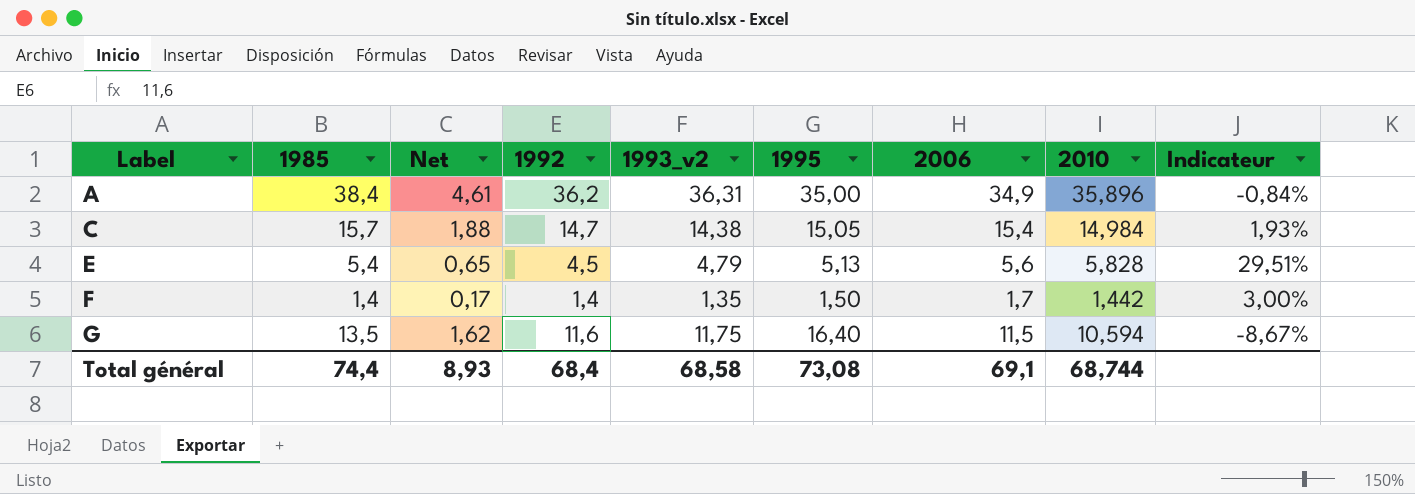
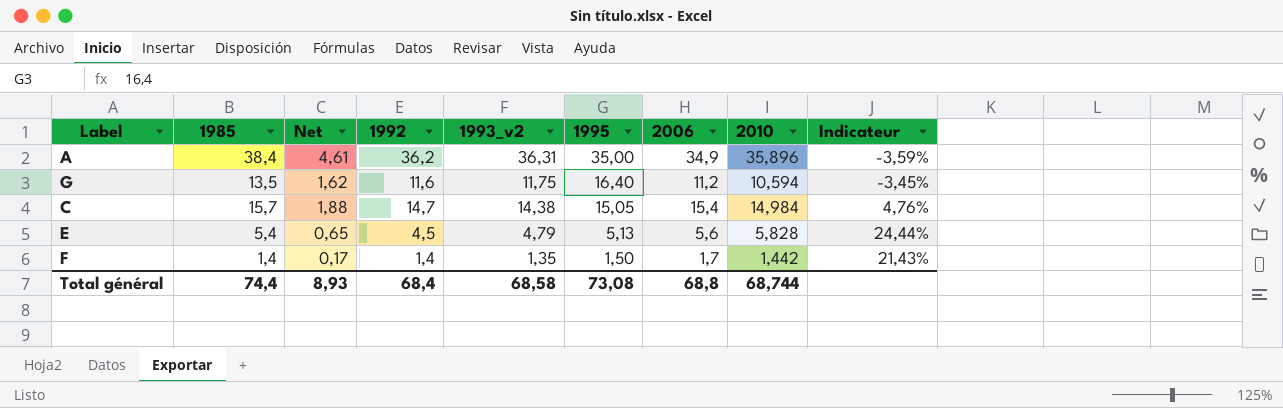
row order: Label ascending -> 1995 descending
column Indicateur | formula: ([2010] - [1992]) / [1992] -> ([2006] - [1992]) / [1992]
G | 2006: 11,5 -> 11,2
Total général | 2006: 69,1 -> 68,8

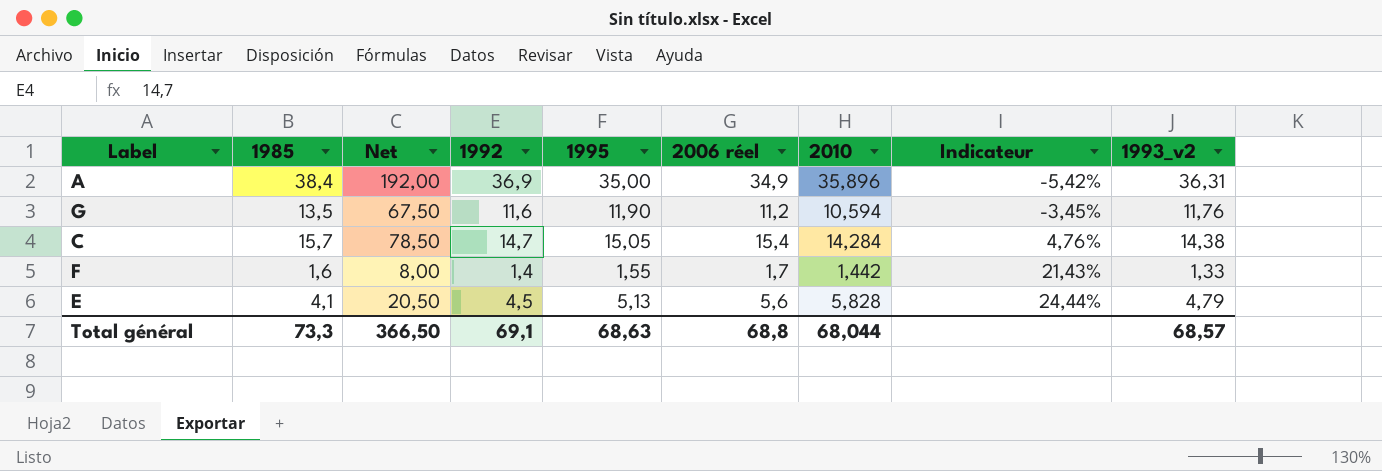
row order: 1995 descending -> Indicateur ascending
column Net | formula: [1985] * 0,12 -> [1985] * 5
column name: 2006 -> 2006 réel
column 1993_v2 | position: 5 -> 9
A | 1992: 36,2 -> 36,9
A | Indicateur: -3,59% -> -5,42%
G | 1995: 16,40 -> 11,90
G | 1993_v2: 11,75 -> 11,76
C | 2010: 14,984 -> 14,284
F | 1985: 1,4 -> 1,6
F | 1995: 1,50 -> 1,55
F | 1993_v2: 1,35 -> 1,33
E | 1985: 5,4 -> 4,1
Total général | 1985: 74,4 -> 73,3
Total général | Net: 8,93 -> 366,50
Total général | 1992: 68,4 -> 69,1
Total général | 1995: 73,08 -> 68,63
Total général | 2010: 68,744 -> 68,044
Total général | 1993_v2: 68,58 -> 68,57

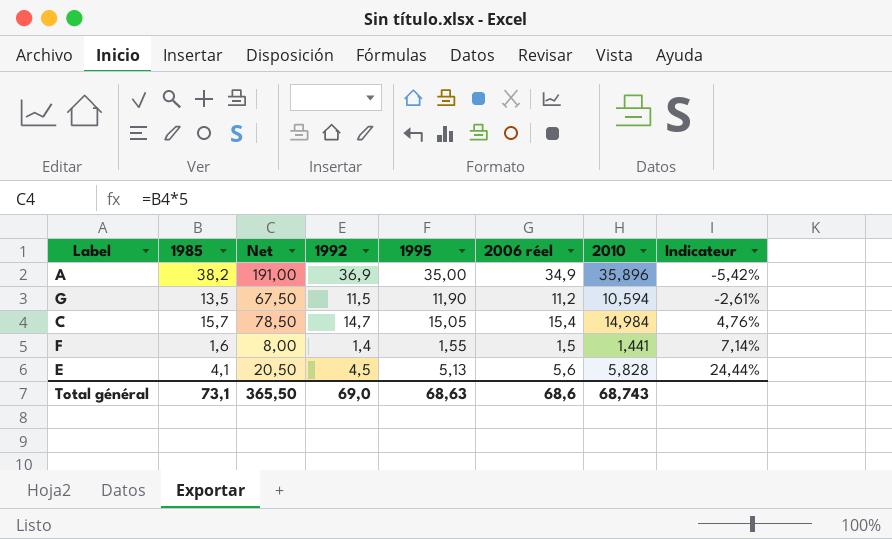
column 1993_v2 | position: 9 -> none
A | 1985: 38,4 -> 38,2
A | Net: 192,00 -> 191,00
G | 1992: 11,6 -> 11,5
G | Indicateur: -3,45% -> -2,61%
C | 2010: 14,284 -> 14,984
F | 2006 réel: 1,7 -> 1,5
F | 2010: 1,442 -> 1,441
F | Indicateur: 21,43% -> 7,14%
Total général | 1985: 73,3 -> 73,1
Total général | Net: 366,50 -> 365,50
Total général | 1992: 69,1 -> 69,0
Total général | 2006 réel: 68,8 -> 68,6
Total général | 2010: 68,044 -> 68,743

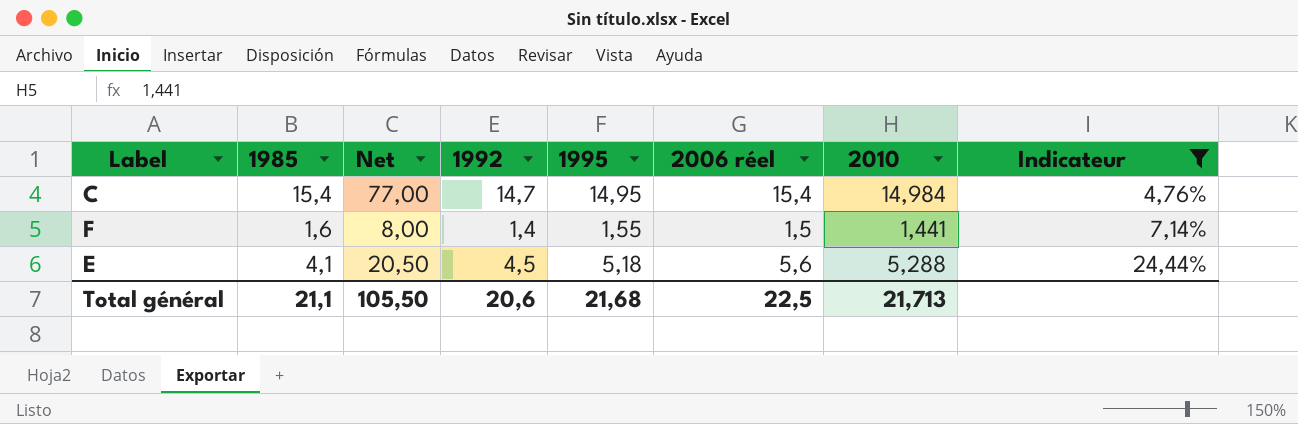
filter: none -> Indicateur >= 4,76%
C | 1985: 15,7 -> 15,4
C | Net: 78,50 -> 77,00
C | 1995: 15,05 -> 14,95
E | 1995: 5,13 -> 5,18
E | 2010: 5,828 -> 5,288
Total général | 1985: 73,1 -> 21,1
Total général | Net: 365,50 -> 105,50
Total général | 1992: 69,0 -> 20,6
Total général | 1995: 68,63 -> 21,68
Total général | 2006 réel: 68,6 -> 22,5
Total général | 2010: 68,743 -> 21,713

